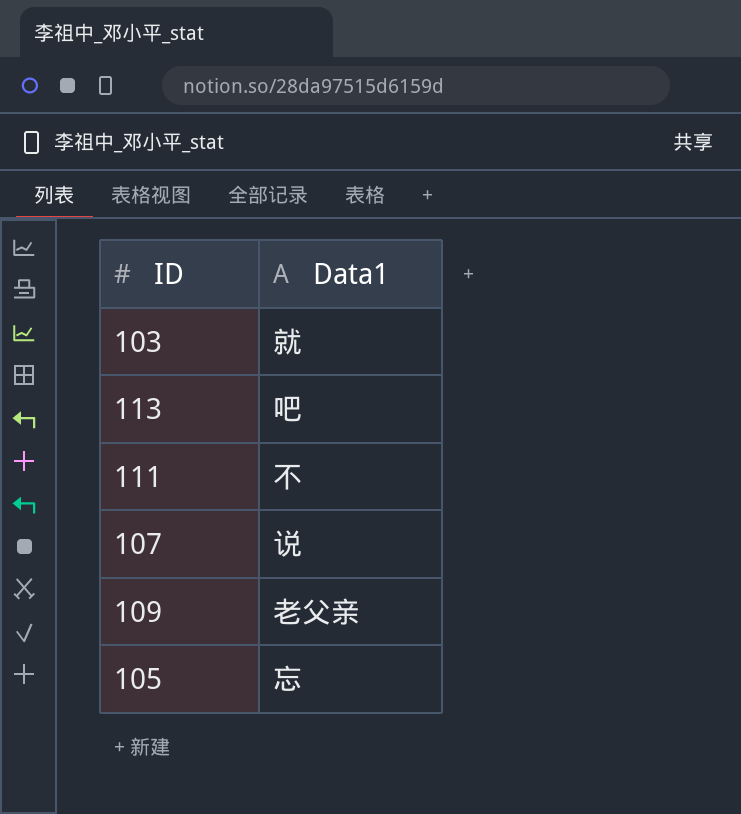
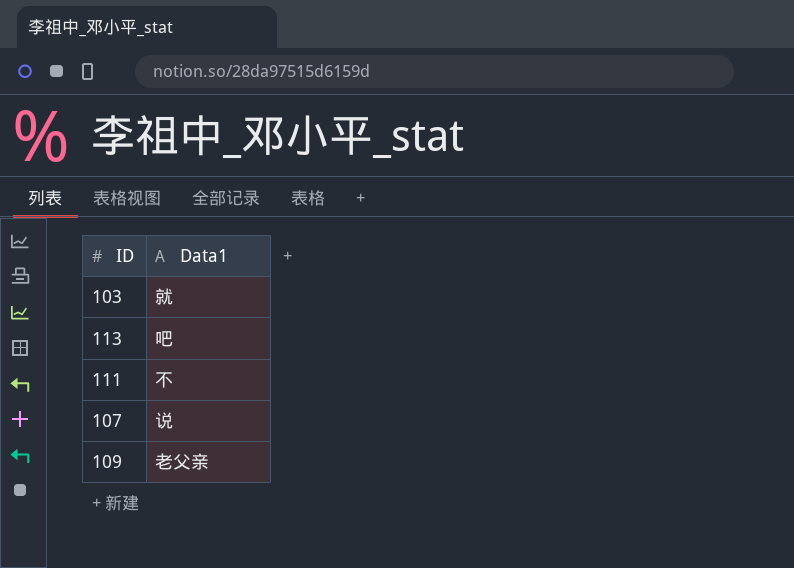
row 105: 忘 -> none

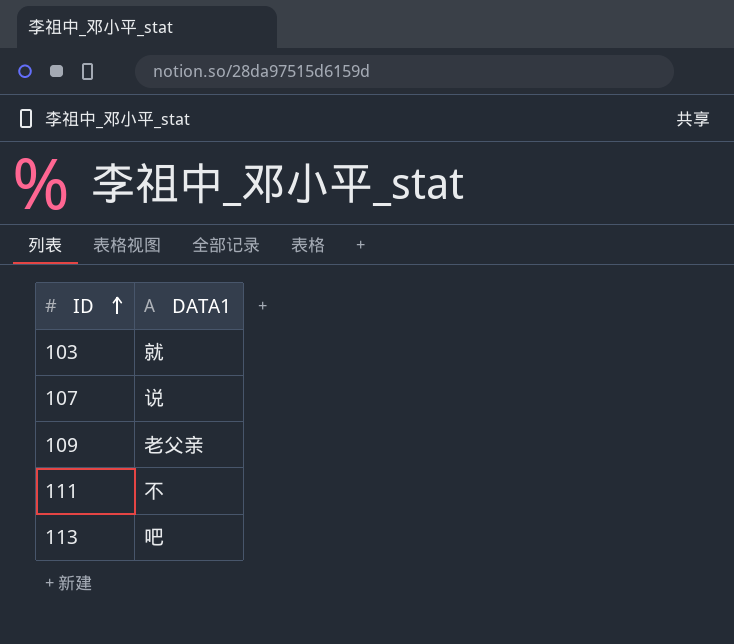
row order: none -> ID ascending
column name: Data1 -> DATA1

